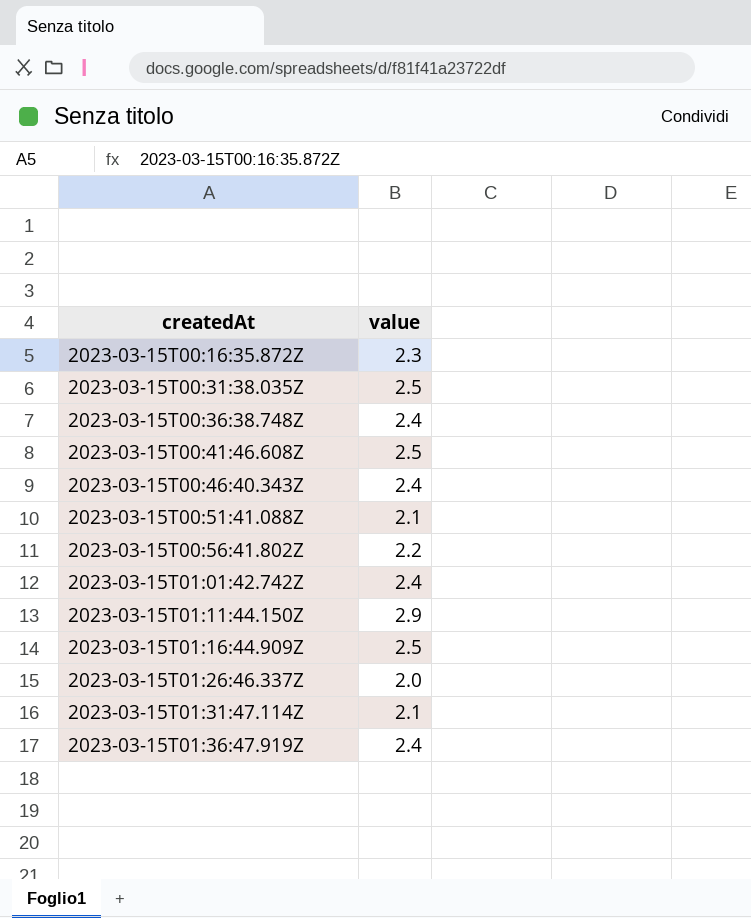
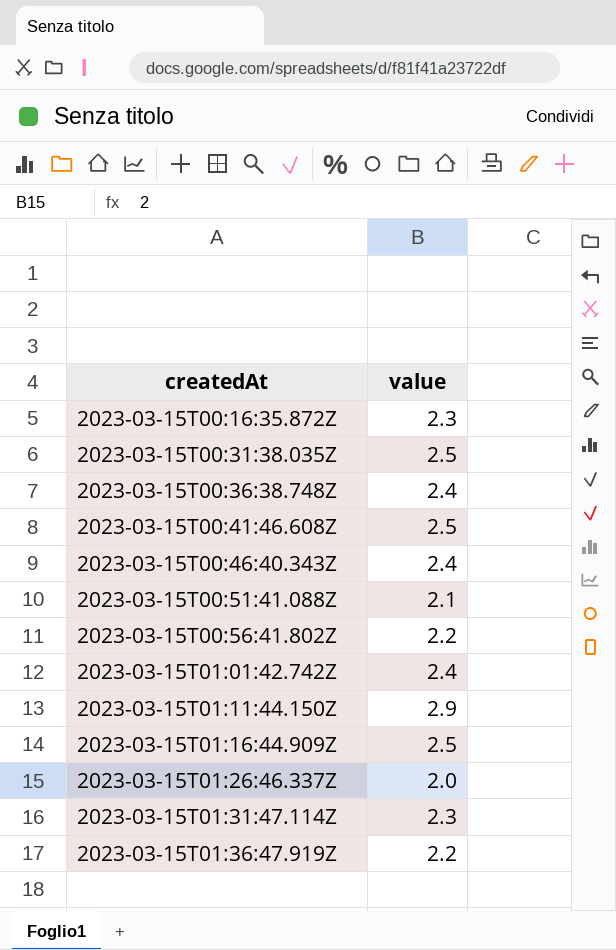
2023-03-15T01:31:47.114Z | value: 2.1 -> 2.3
2023-03-15T01:36:47.919Z | value: 2.4 -> 2.2

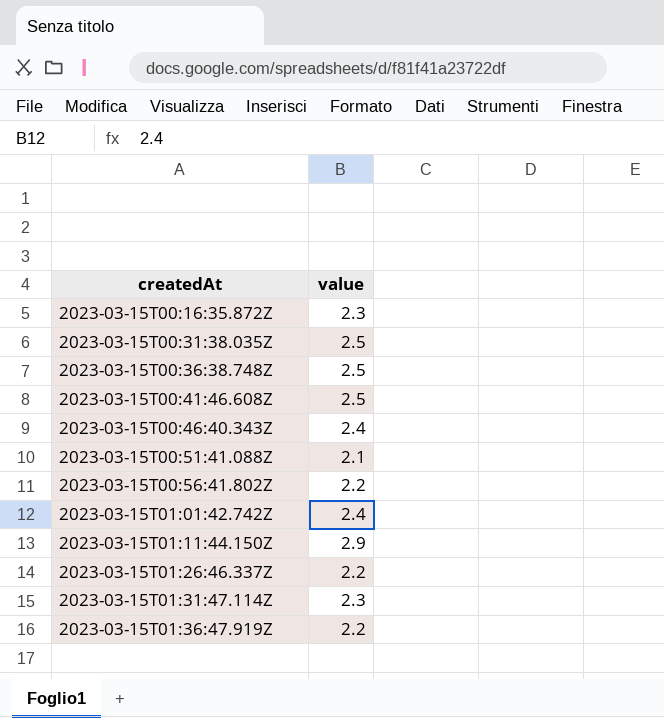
row 2023-03-15T01:16:44.909Z: 2.5 -> none
2023-03-15T00:36:38.748Z | value: 2.4 -> 2.5
2023-03-15T01:26:46.337Z | value: 2.0 -> 2.2

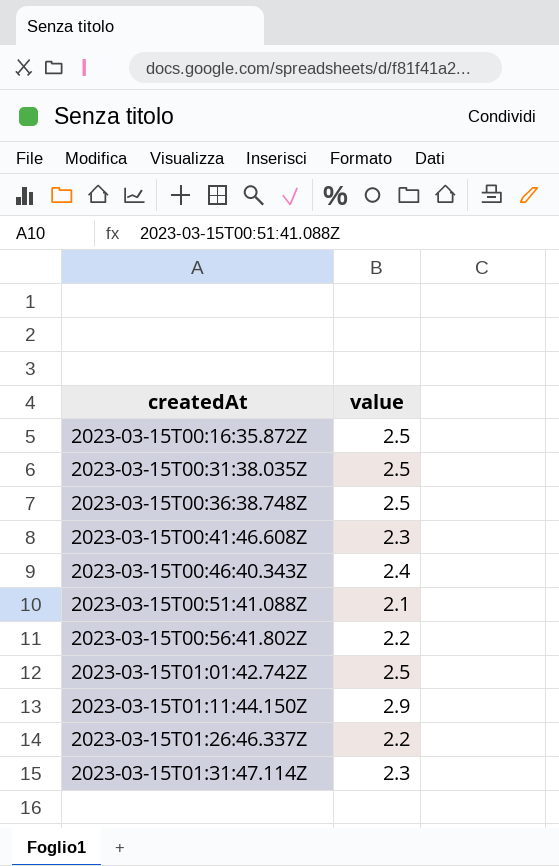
row 2023-03-15T01:36:47.919Z: 2.2 -> none
2023-03-15T00:16:35.872Z | value: 2.3 -> 2.5
2023-03-15T00:41:46.608Z | value: 2.5 -> 2.3
2023-03-15T01:01:42.742Z | value: 2.4 -> 2.5

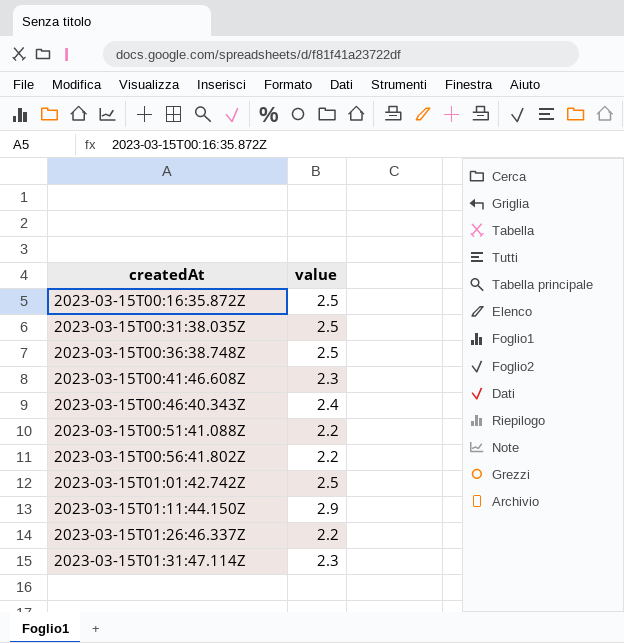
2023-03-15T00:51:41.088Z | value: 2.1 -> 2.2

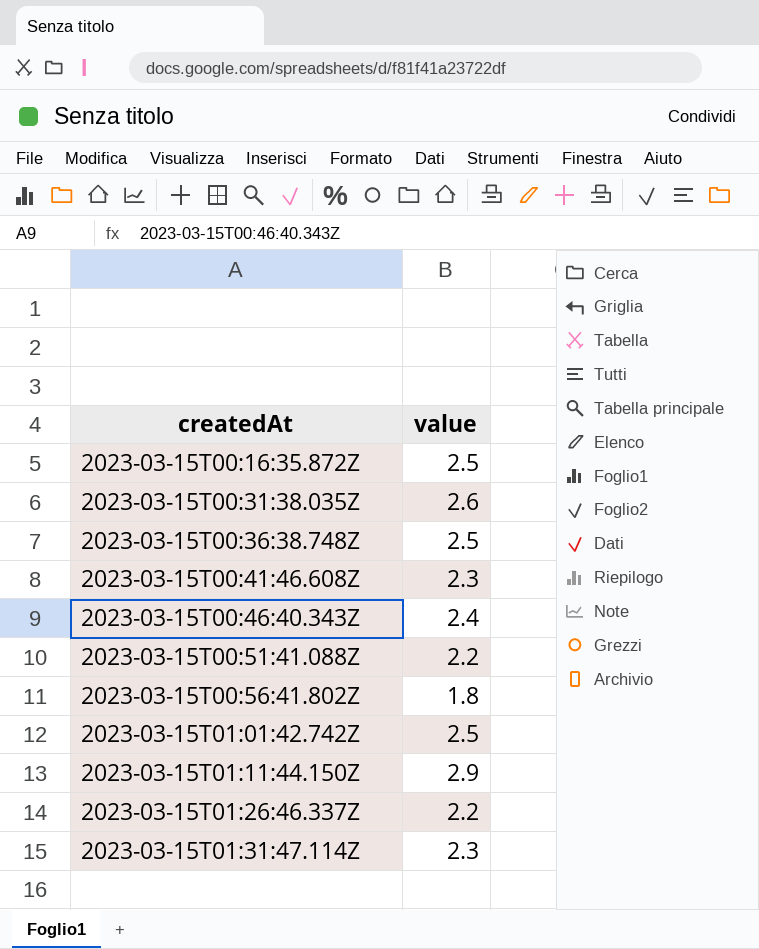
2023-03-15T00:31:38.035Z | value: 2.5 -> 2.6
2023-03-15T00:56:41.802Z | value: 2.2 -> 1.8

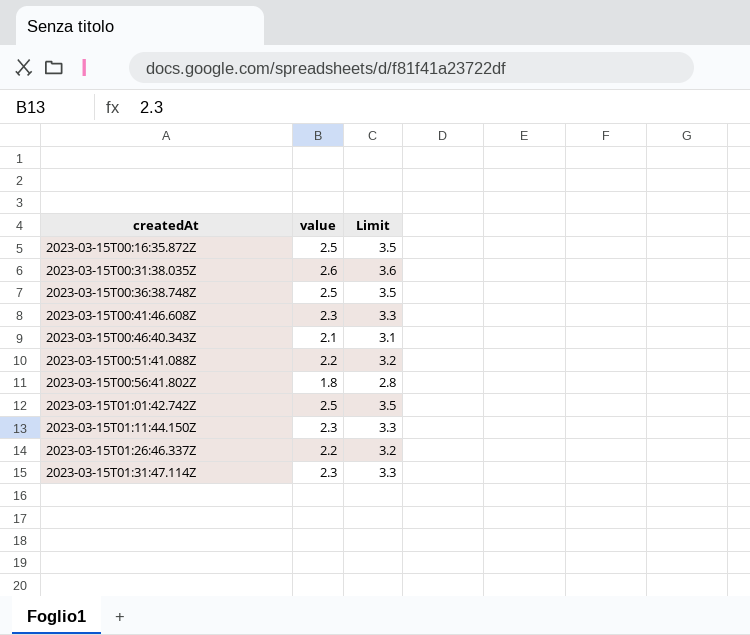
column Limit | formula: none -> [value] + 1
2023-03-15T00:46:40.343Z | value: 2.4 -> 2.1
2023-03-15T01:11:44.150Z | value: 2.9 -> 2.3

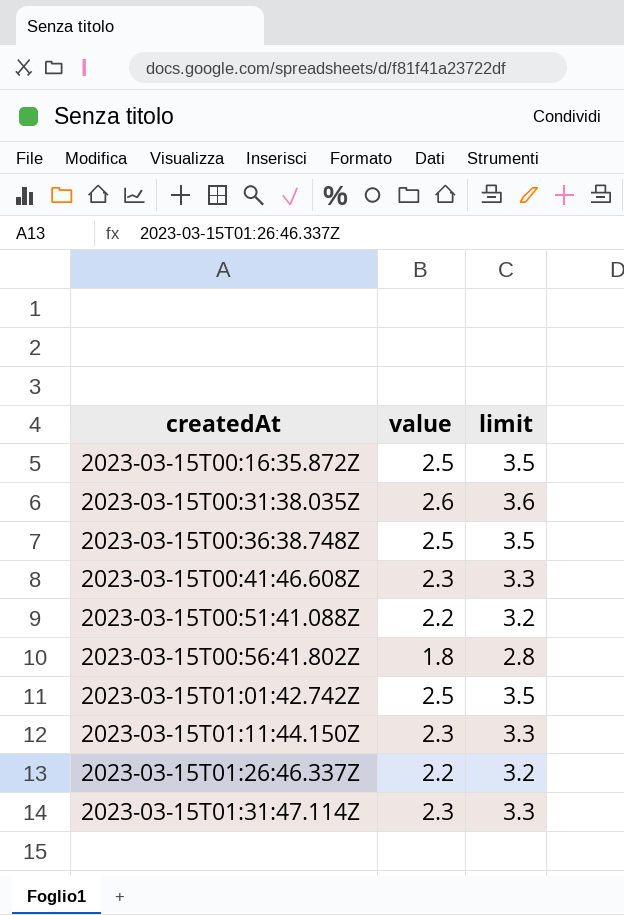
column name: Limit -> limit
row 2023-03-15T00:46:40.343Z: 2.1 | 3.1 -> none

